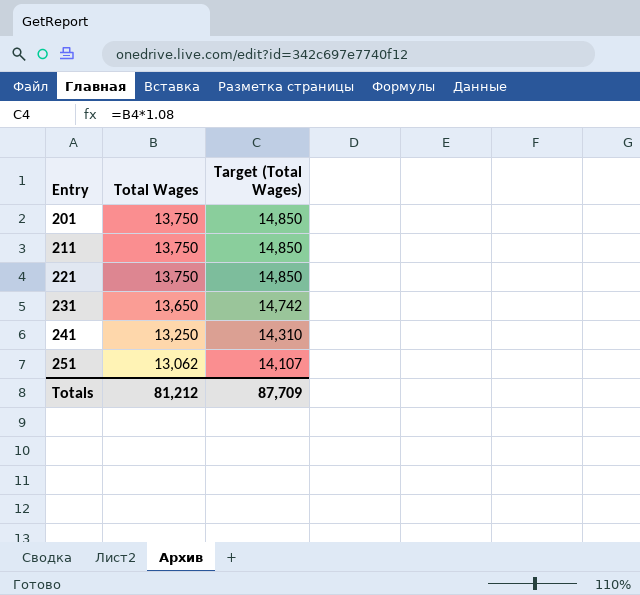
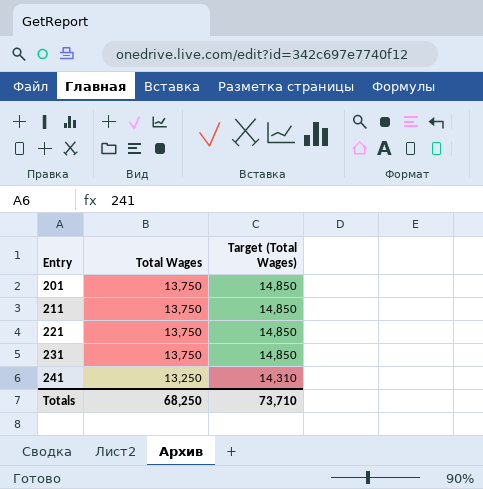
row 251: 13,062 | 14,107 -> none
231 | Total Wages: 13,650 -> 13,750
231 | Target (Total Wages): 14,742 -> 14,850
Totals | Total Wages: 81,212 -> 68,250
Totals | Target (Total Wages): 87,709 -> 73,710

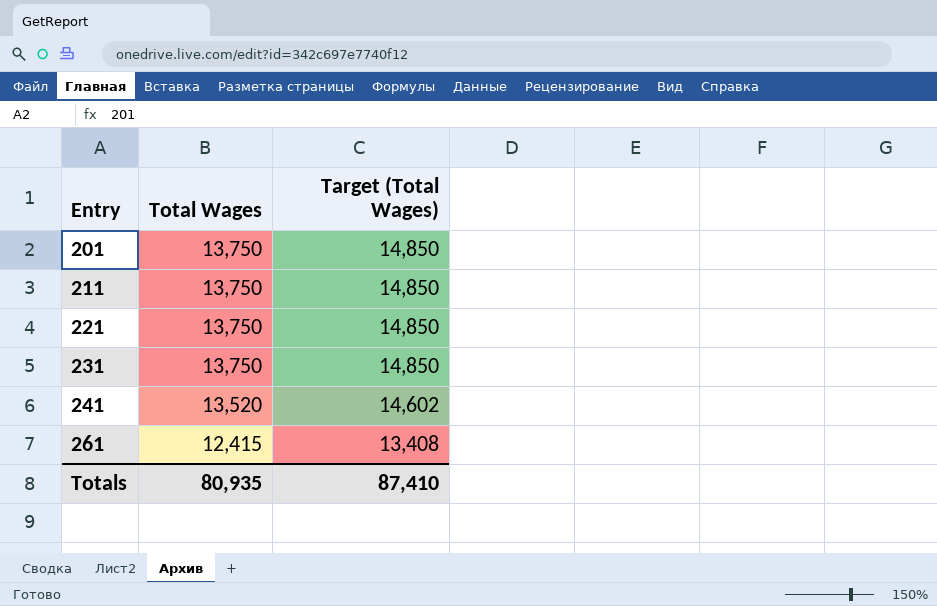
241 | Total Wages: 13,250 -> 13,520
241 | Target (Total Wages): 14,310 -> 14,602
row 261: none -> 12,415 | 13,408
Totals | Total Wages: 68,250 -> 80,935
Totals | Target (Total Wages): 73,710 -> 87,410

